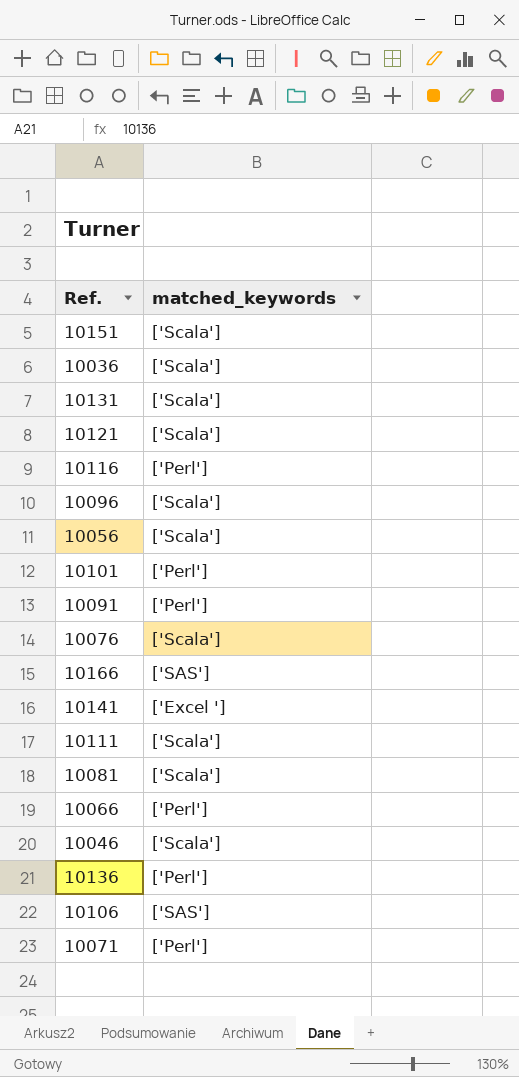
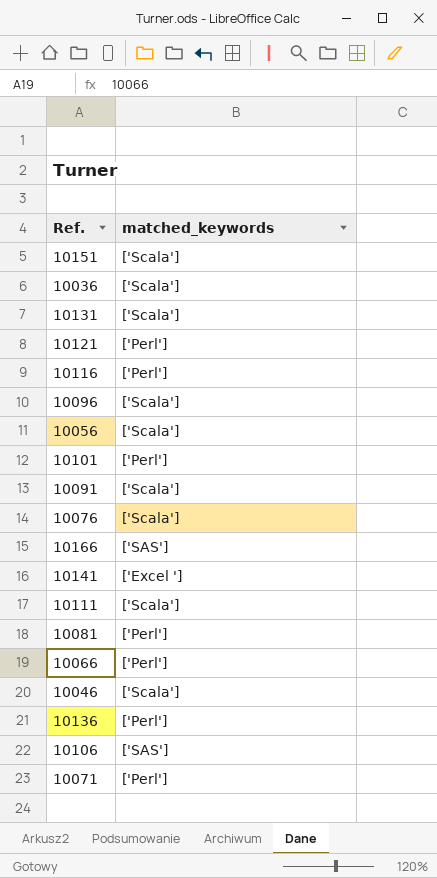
10121 | matched_keywords: ['Scala'] -> ['Perl']
10091 | matched_keywords: ['Perl'] -> ['Scala']
10081 | matched_keywords: ['Scala'] -> ['Perl']

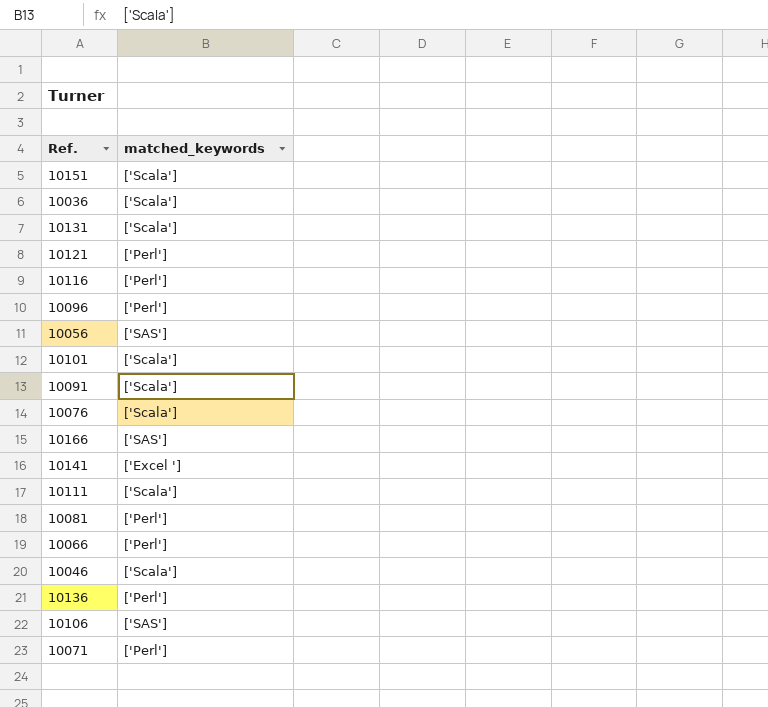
10096 | matched_keywords: ['Scala'] -> ['Perl']
10056 | matched_keywords: ['Scala'] -> ['SAS']
10101 | matched_keywords: ['Perl'] -> ['Scala']

